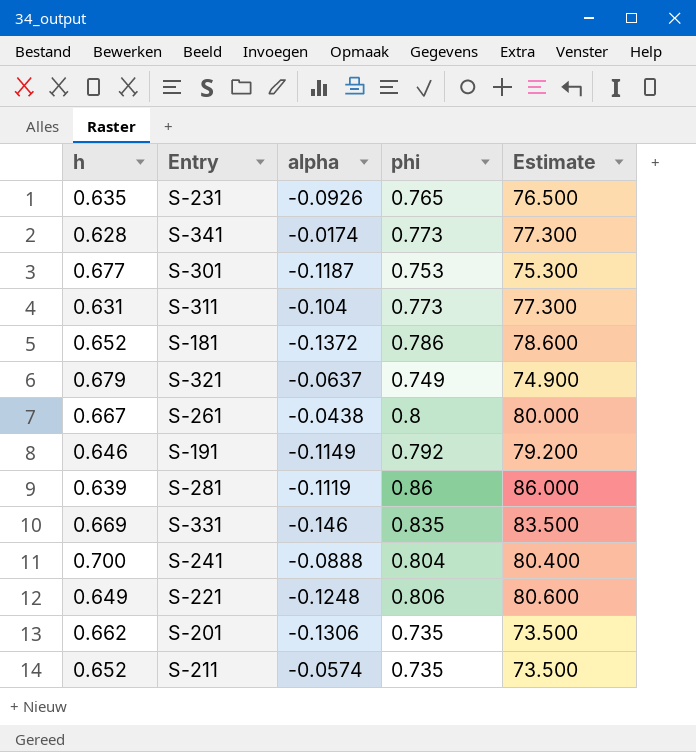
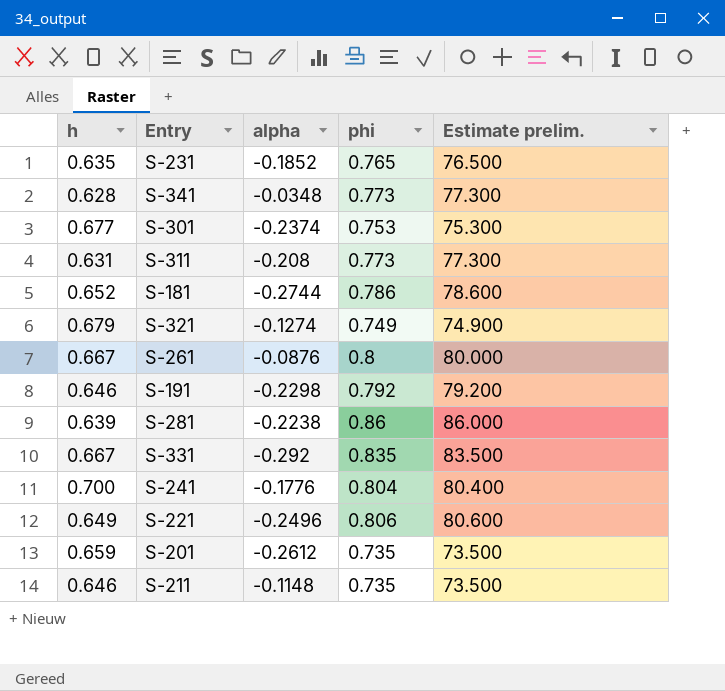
column name: Estimate -> Estimate prelim.
S-231 | alpha: -0.0926 -> -0.1852
S-341 | alpha: -0.0174 -> -0.0348
S-301 | alpha: -0.1187 -> -0.2374
S-311 | alpha: -0.104 -> -0.208
S-181 | alpha: -0.1372 -> -0.2744
S-321 | alpha: -0.0637 -> -0.1274
S-261 | alpha: -0.0438 -> -0.0876
S-191 | alpha: -0.1149 -> -0.2298
S-281 | alpha: -0.1119 -> -0.2238
S-331 | h: 0.669 -> 0.667
S-331 | alpha: -0.146 -> -0.292
S-241 | alpha: -0.0888 -> -0.1776
S-221 | alpha: -0.1248 -> -0.2496
S-201 | h: 0.662 -> 0.659
S-201 | alpha: -0.1306 -> -0.2612
S-211 | h: 0.652 -> 0.646
S-211 | alpha: -0.0574 -> -0.1148

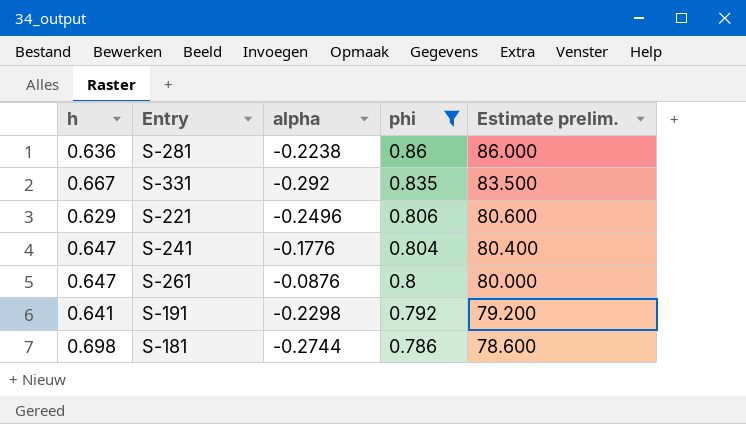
filter: none -> phi >= 0.786
row order: none -> phi descending
S-281 | h: 0.639 -> 0.636
S-221 | h: 0.649 -> 0.629
S-241 | h: 0.700 -> 0.647
S-261 | h: 0.667 -> 0.647
S-191 | h: 0.646 -> 0.641
S-181 | h: 0.652 -> 0.698

